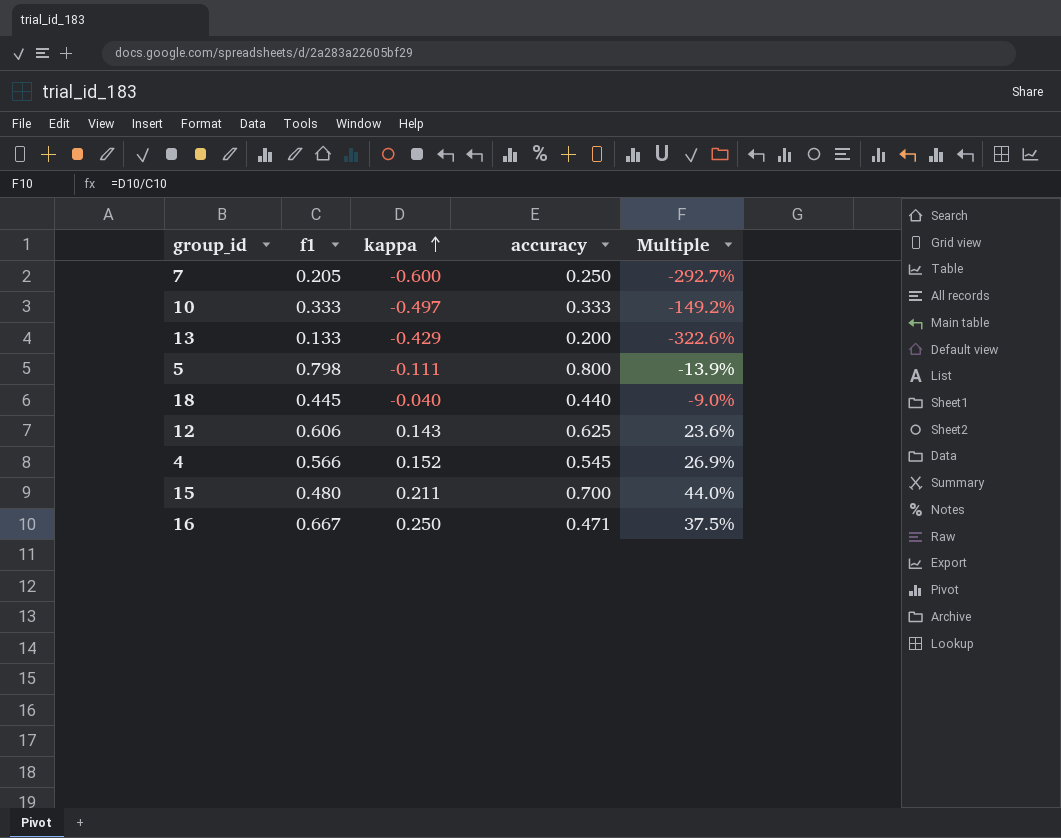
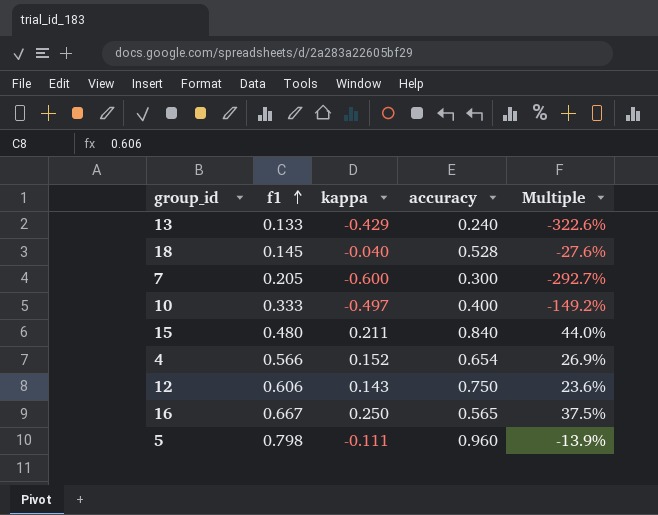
row order: kappa ascending -> f1 ascending
13 | accuracy: 0.200 -> 0.240
18 | f1: 0.445 -> 0.145
18 | accuracy: 0.440 -> 0.528
18 | Multiple: -9.0% -> -27.6%
7 | accuracy: 0.250 -> 0.300
10 | accuracy: 0.333 -> 0.400
15 | accuracy: 0.700 -> 0.840
4 | accuracy: 0.545 -> 0.654
12 | accuracy: 0.625 -> 0.750
16 | accuracy: 0.471 -> 0.565
5 | accuracy: 0.800 -> 0.960

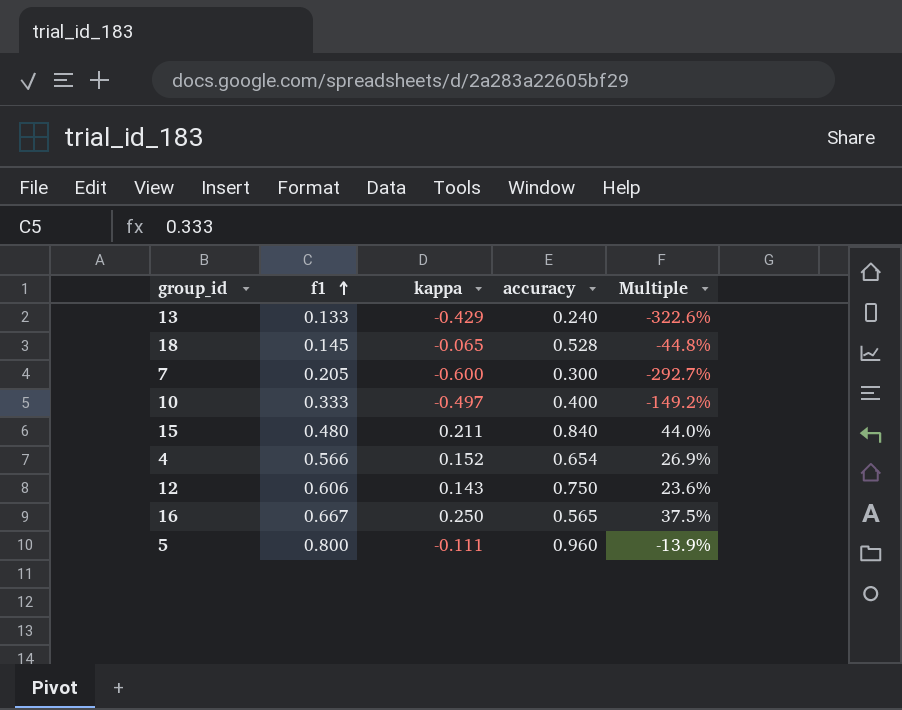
18 | kappa: -0.040 -> -0.065
18 | Multiple: -27.6% -> -44.8%
5 | f1: 0.798 -> 0.800

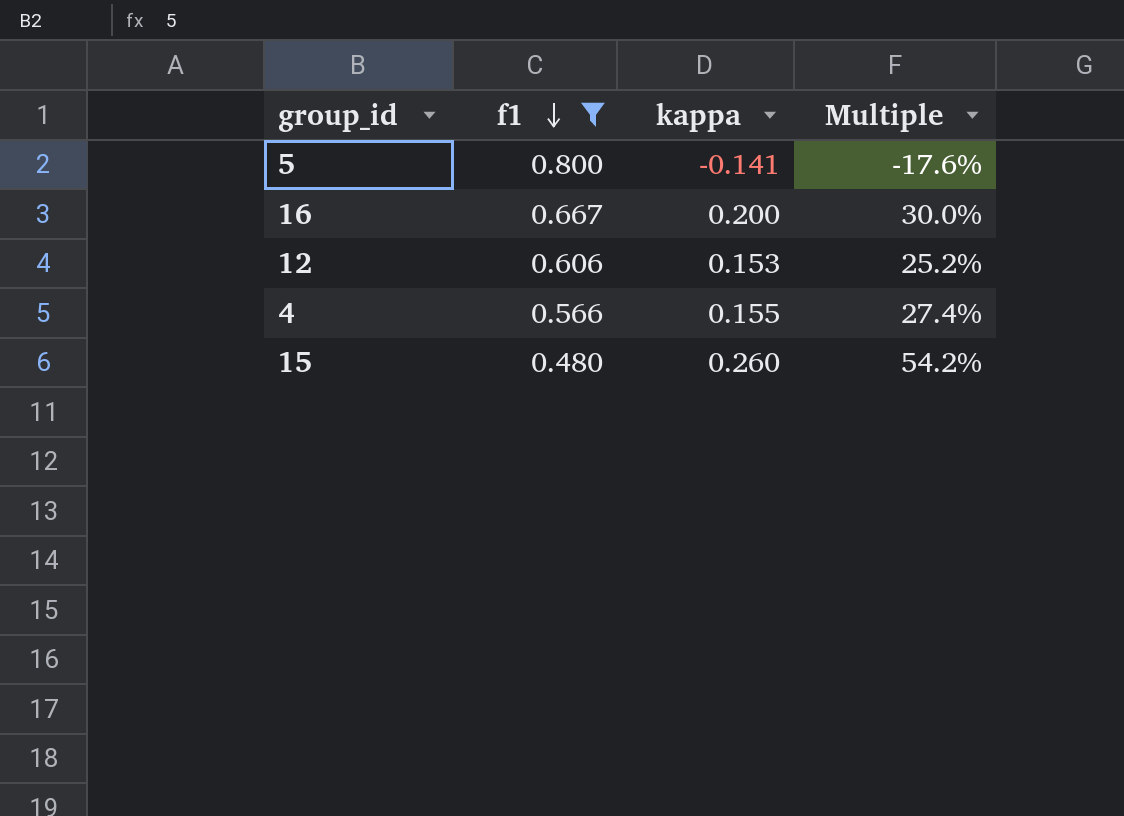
filter: none -> f1 >= 0.480
row order: f1 ascending -> f1 descending
column accuracy | position: 4 -> none
5 | kappa: -0.111 -> -0.141
5 | Multiple: -13.9% -> -17.6%
16 | kappa: 0.250 -> 0.200
16 | Multiple: 37.5% -> 30.0%
12 | kappa: 0.143 -> 0.153
12 | Multiple: 23.6% -> 25.2%
4 | kappa: 0.152 -> 0.155
4 | Multiple: 26.9% -> 27.4%
15 | kappa: 0.211 -> 0.260
15 | Multiple: 44.0% -> 54.2%

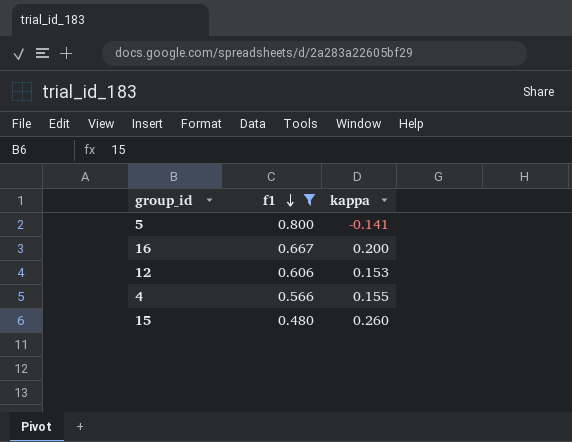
column Multiple | formula: [kappa] / [f1] -> none

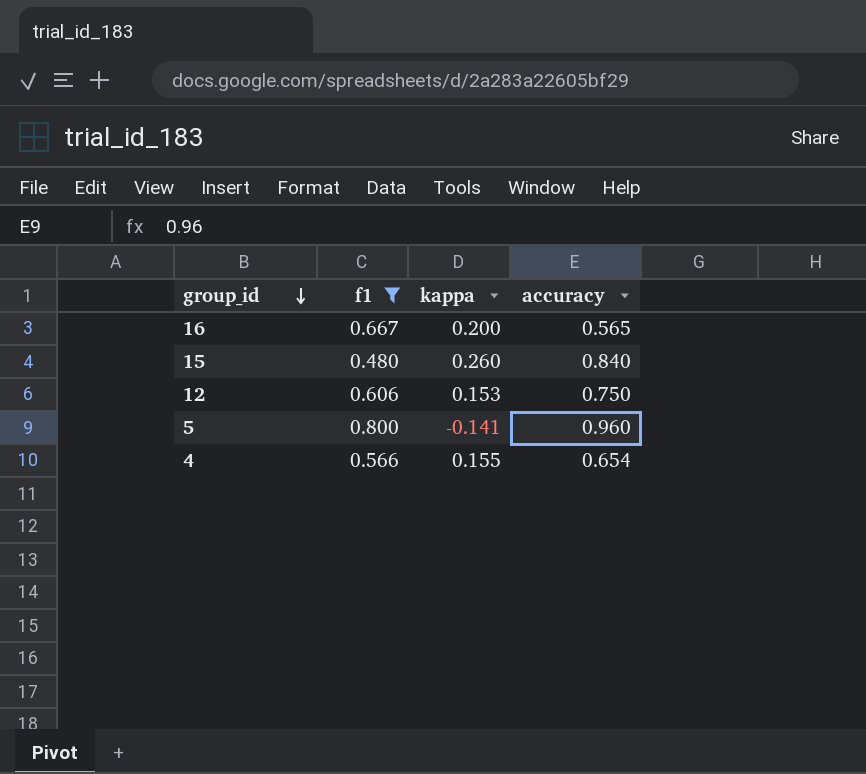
row order: f1 descending -> group_id descending
column accuracy | position: none -> 4

